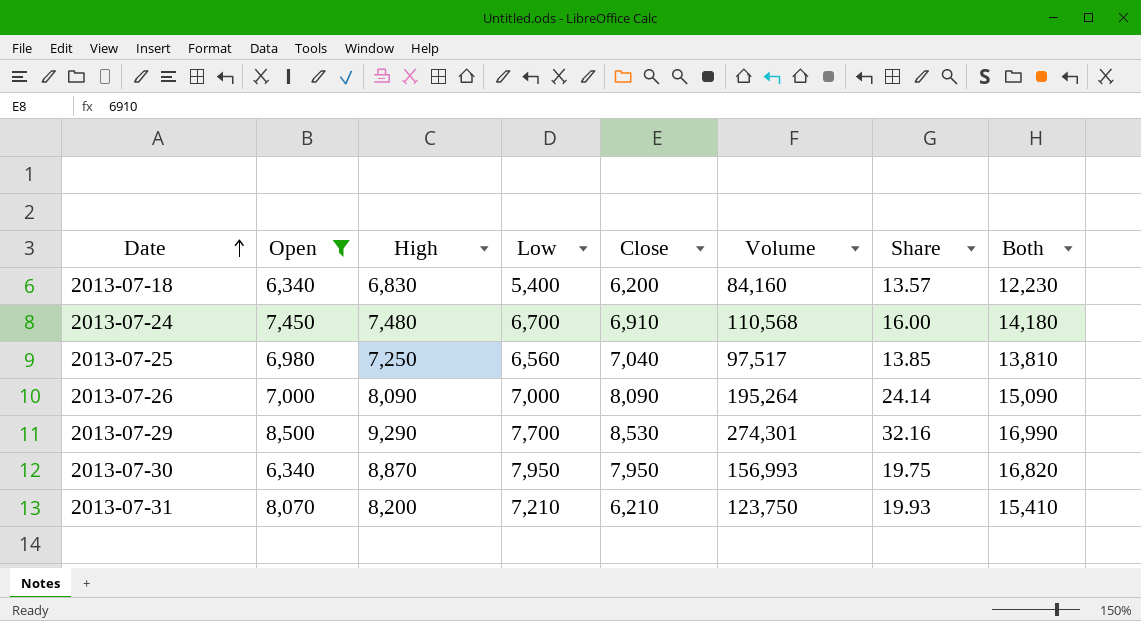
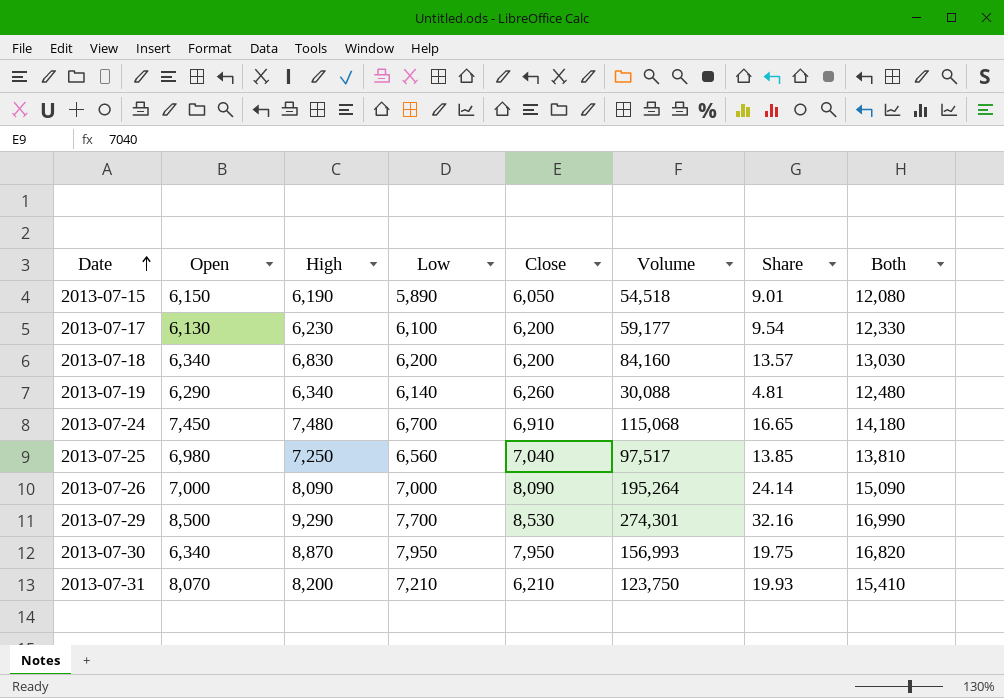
filter: Open >= 6,340 -> none
2013-07-18 | Low: 5,400 -> 6,200
2013-07-18 | Both: 12,230 -> 13,030
2013-07-24 | Volume: 110,568 -> 115,068
2013-07-24 | Share: 16.00 -> 16.65

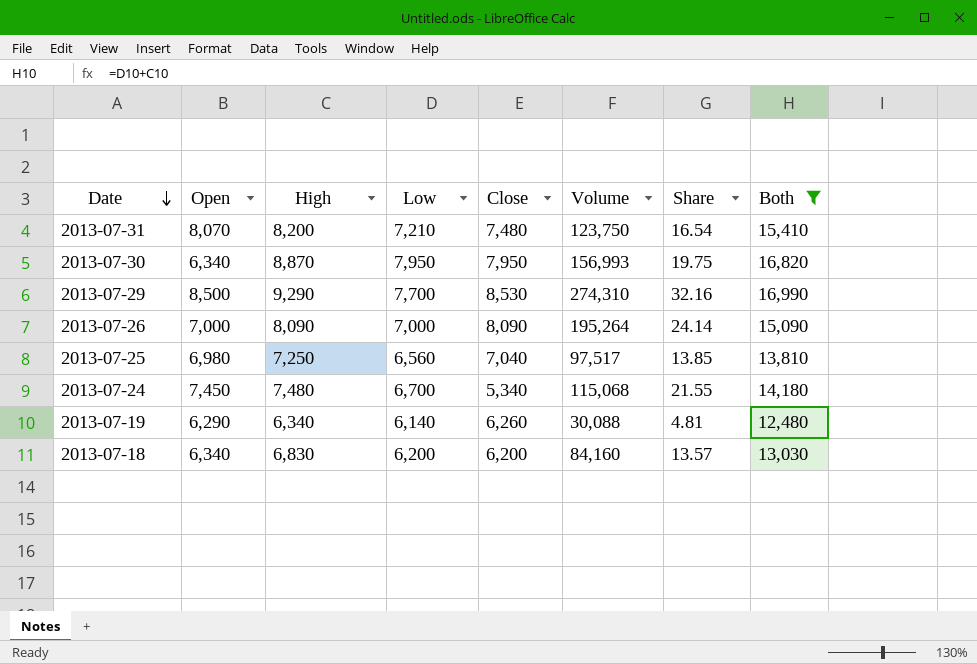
filter: none -> Both >= 12,480
row order: Date ascending -> Date descending
2013-07-31 | Close: 6,210 -> 7,480
2013-07-31 | Share: 19.93 -> 16.54
2013-07-29 | Volume: 274,301 -> 274,310
2013-07-24 | Close: 6,910 -> 5,340
2013-07-24 | Share: 16.65 -> 21.55

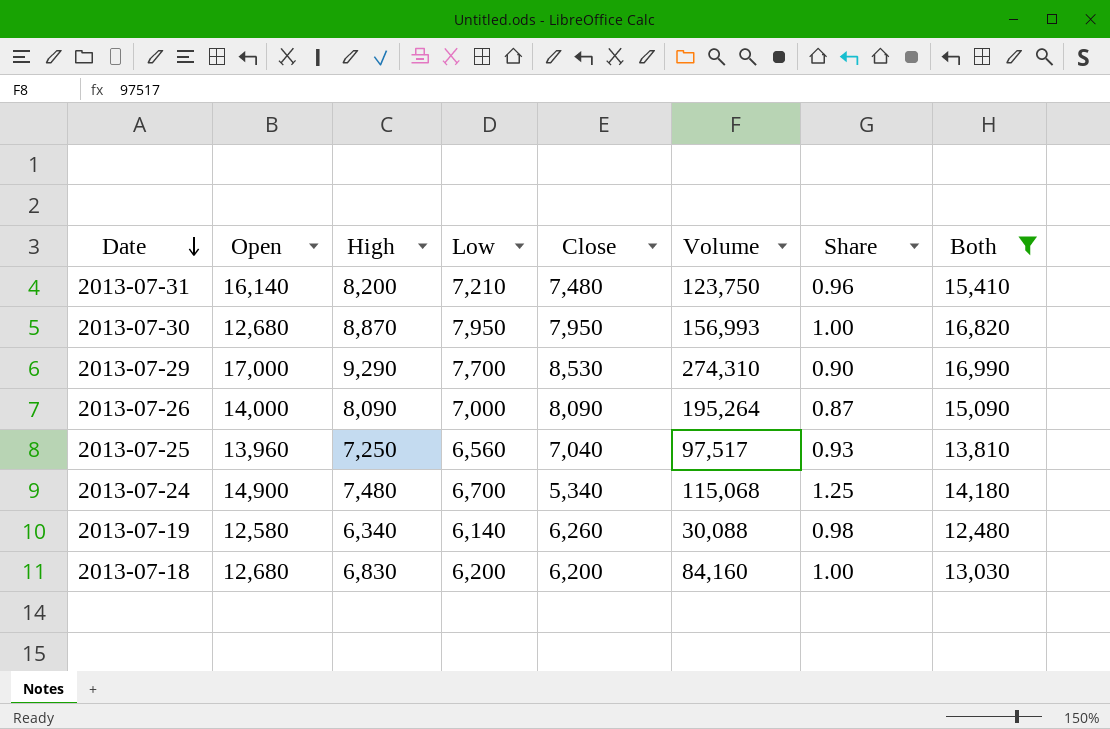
column Share | formula: [Volume] / [Close] -> [Low] / [Close]
2013-07-31 | Open: 8,070 -> 16,140
2013-07-30 | Open: 6,340 -> 12,680
2013-07-29 | Open: 8,500 -> 17,000
2013-07-26 | Open: 7,000 -> 14,000
2013-07-25 | Open: 6,980 -> 13,960
2013-07-24 | Open: 7,450 -> 14,900
2013-07-19 | Open: 6,290 -> 12,580
2013-07-18 | Open: 6,340 -> 12,680

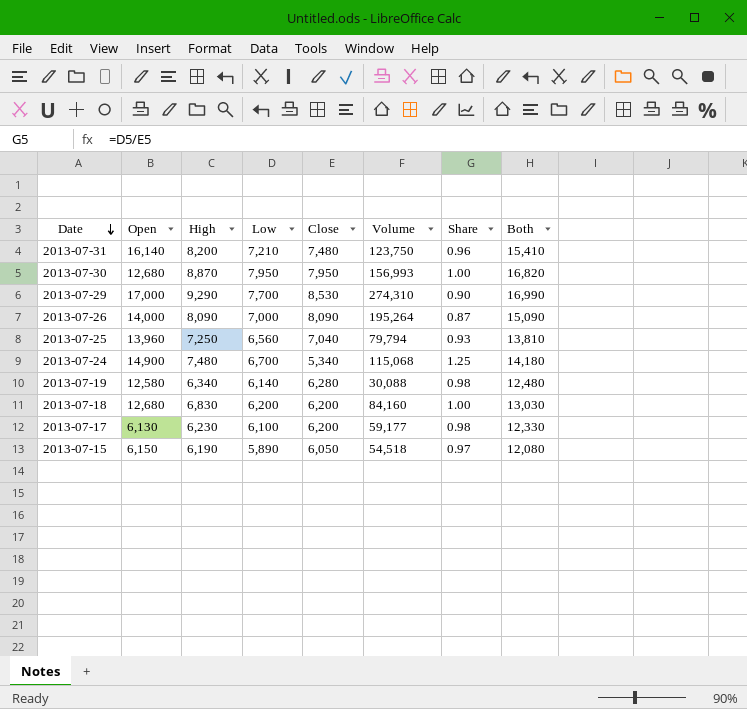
filter: Both >= 12,480 -> none
2013-07-25 | Volume: 97,517 -> 79,794
2013-07-19 | Close: 6,260 -> 6,280

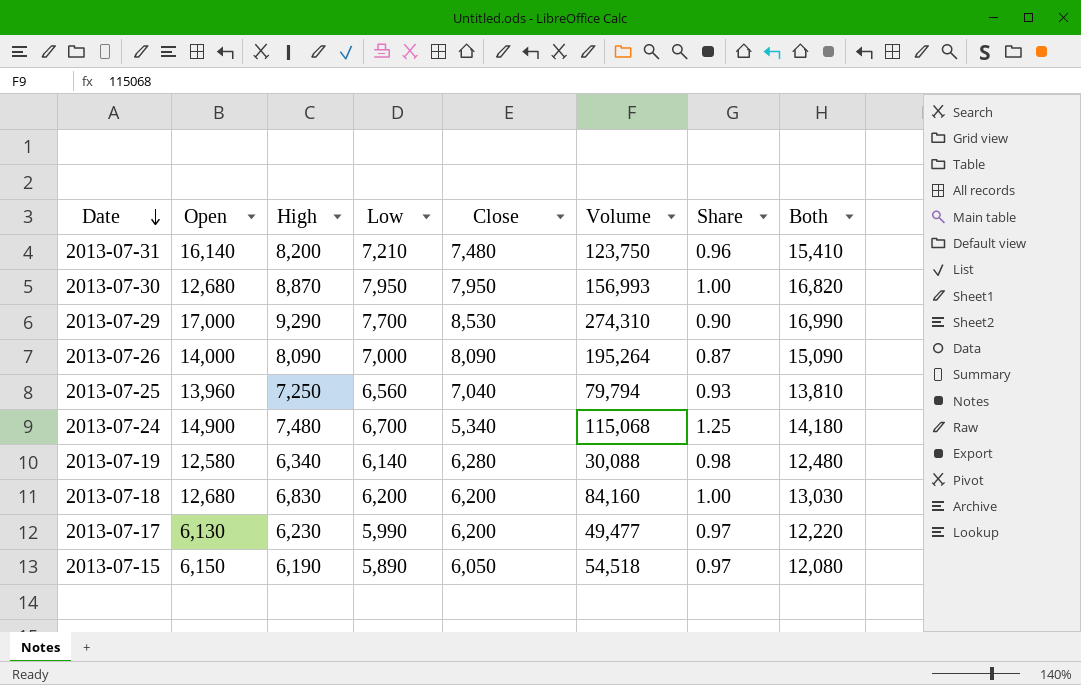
2013-07-17 | Low: 6,100 -> 5,990
2013-07-17 | Volume: 59,177 -> 49,477
2013-07-17 | Share: 0.98 -> 0.97
2013-07-17 | Both: 12,330 -> 12,220

